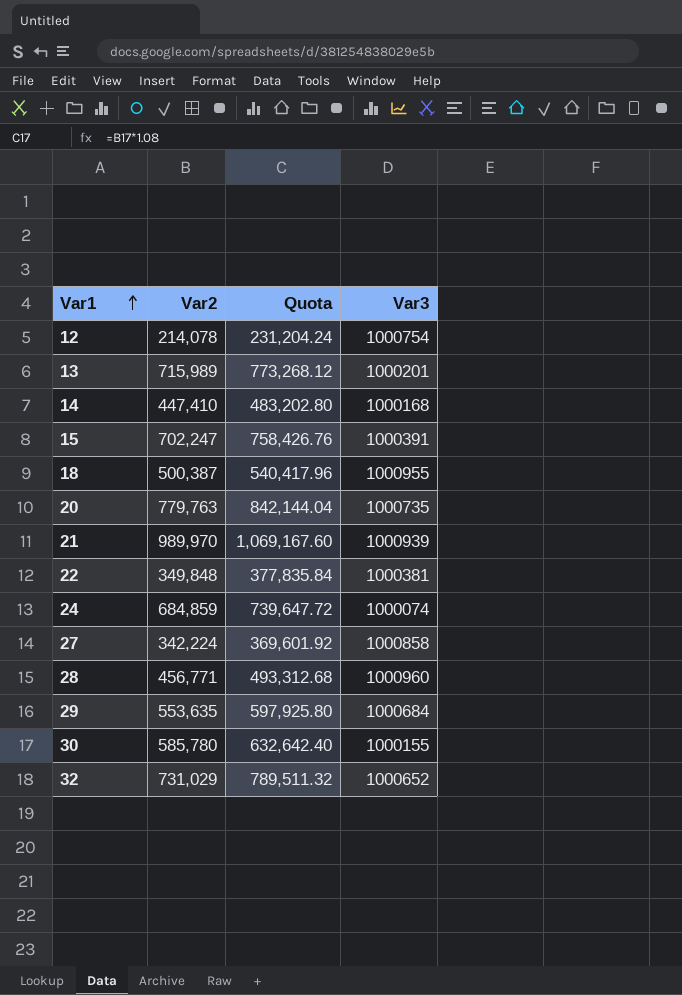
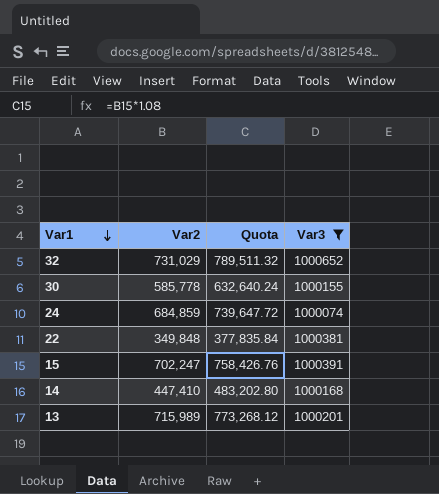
filter: none -> Var3 <= 1000652
row order: Var1 ascending -> Var1 descending
30 | Var2: 585,780 -> 585,778
30 | Quota: 632,642.40 -> 632,640.24

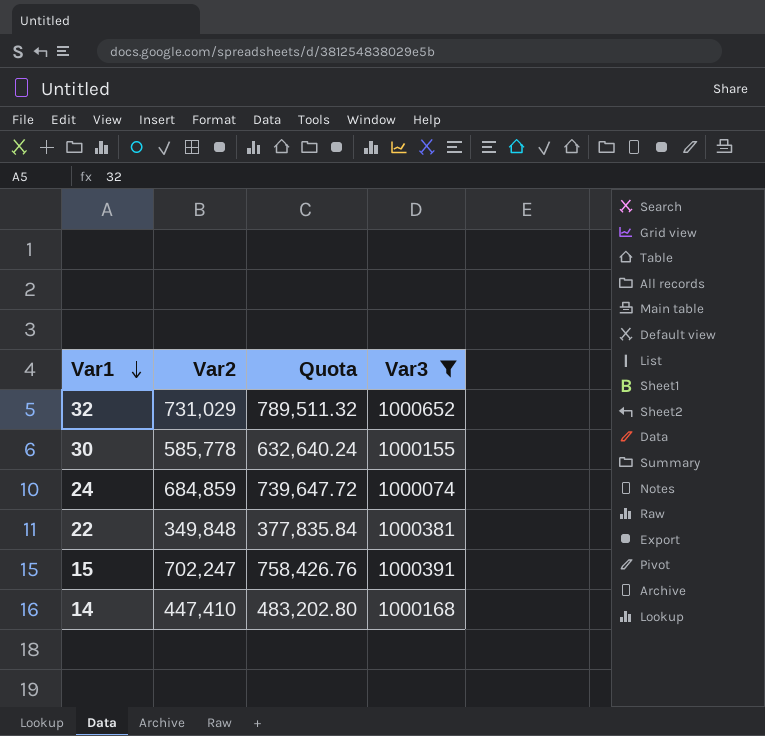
row 13: 715,989 | 773,268.12 | 1000201 -> none

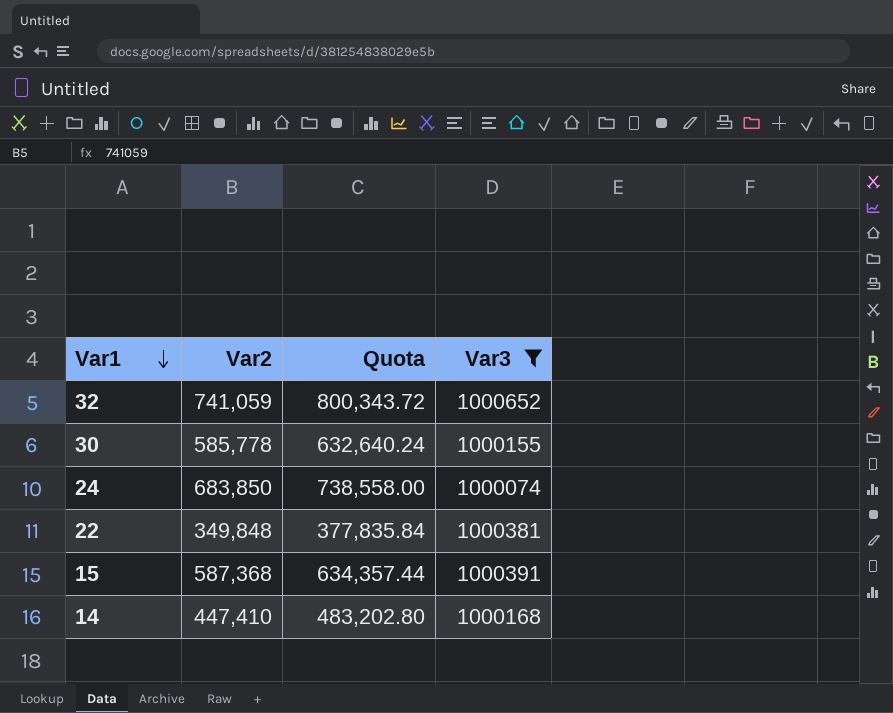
32 | Var2: 731,029 -> 741,059
32 | Quota: 789,511.32 -> 800,343.72
24 | Var2: 684,859 -> 683,850
24 | Quota: 739,647.72 -> 738,558.00
15 | Var2: 702,247 -> 587,368
15 | Quota: 758,426.76 -> 634,357.44

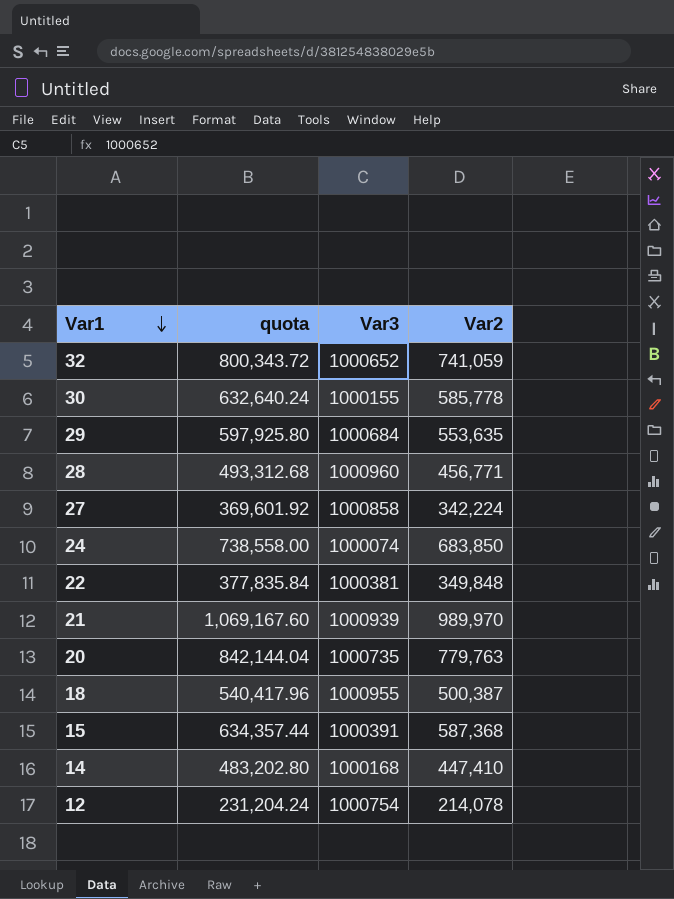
filter: Var3 <= 1000652 -> none
column name: Quota -> quota
column Var2 | position: 2 -> 4

